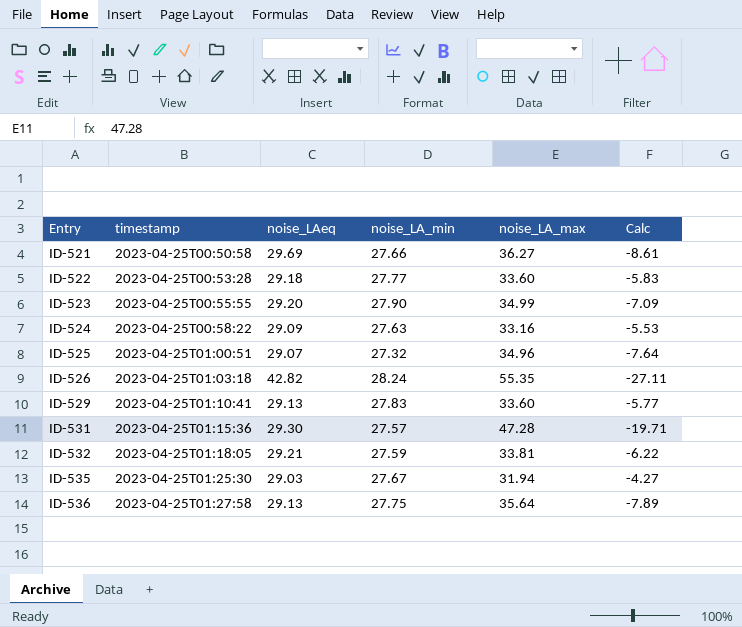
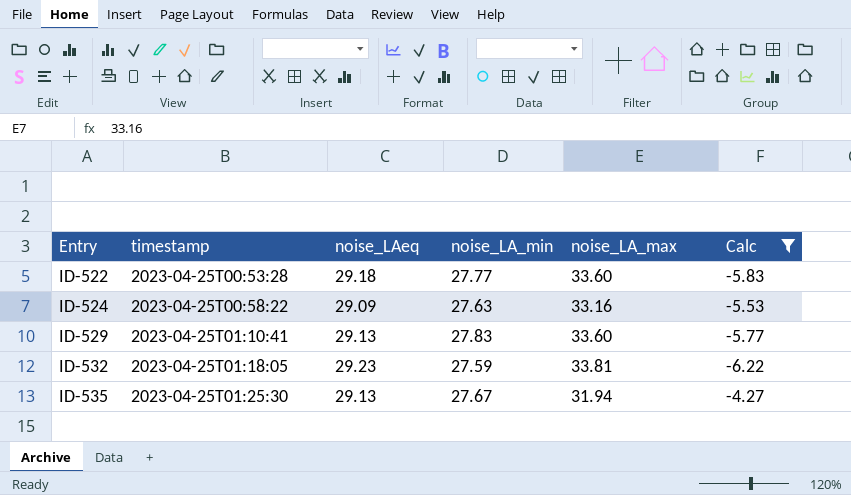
filter: none -> Calc >= -6.22
ID-532 | noise_LAeq: 29.21 -> 29.23
ID-535 | noise_LAeq: 29.03 -> 29.13

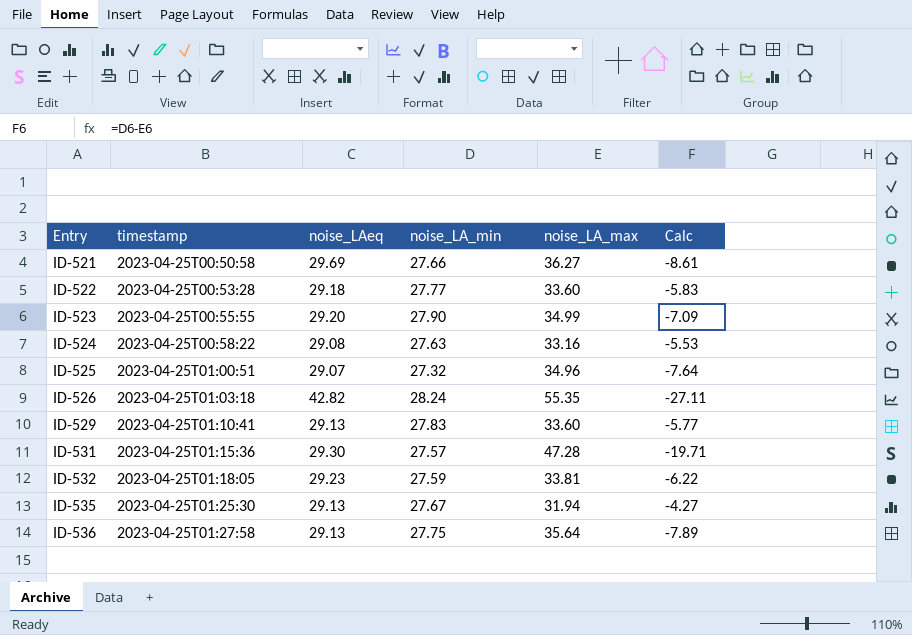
filter: Calc >= -6.22 -> none
ID-524 | noise_LAeq: 29.09 -> 29.08

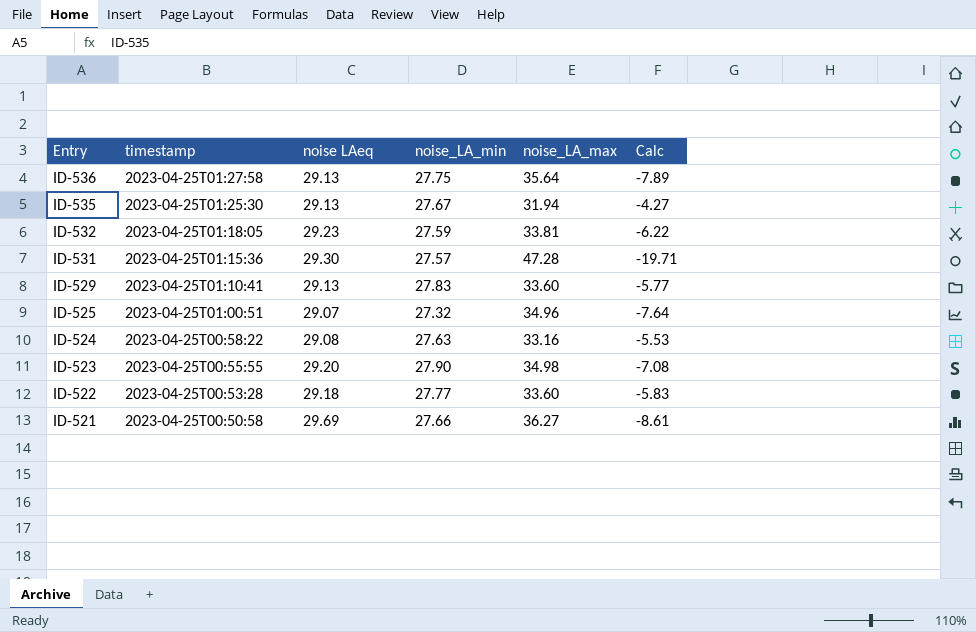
row order: Entry ascending -> Entry descending
column name: noise_LAeq -> noise LAeq
row ID-526: 2023-04-25T01:03:18 | 42.82 | 28.24 | 55.35 | -27.11 -> none
ID-523 | noise_LA_max: 34.99 -> 34.98
ID-523 | Calc: -7.09 -> -7.08

